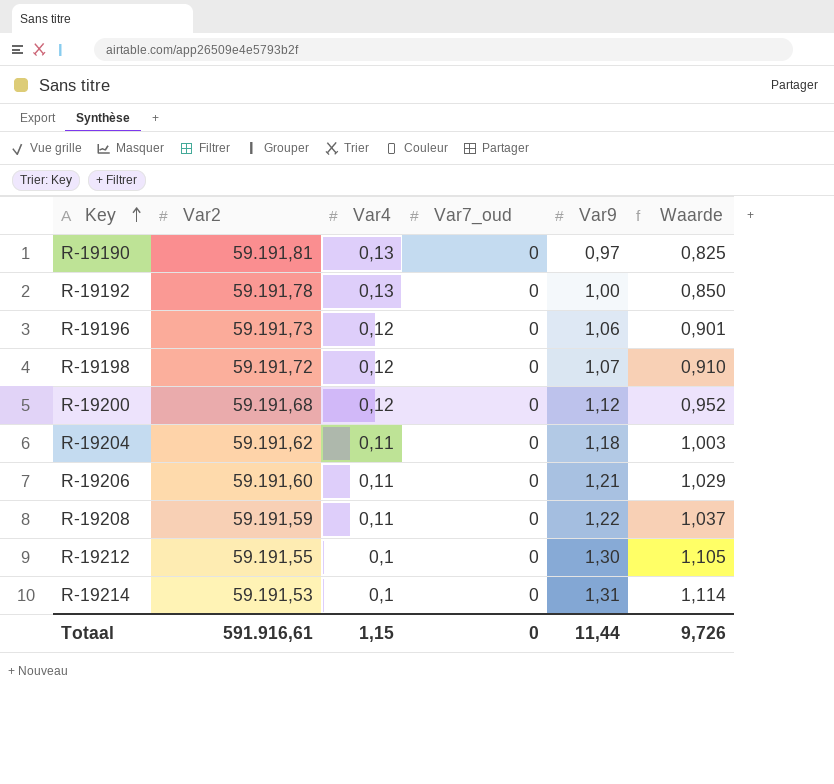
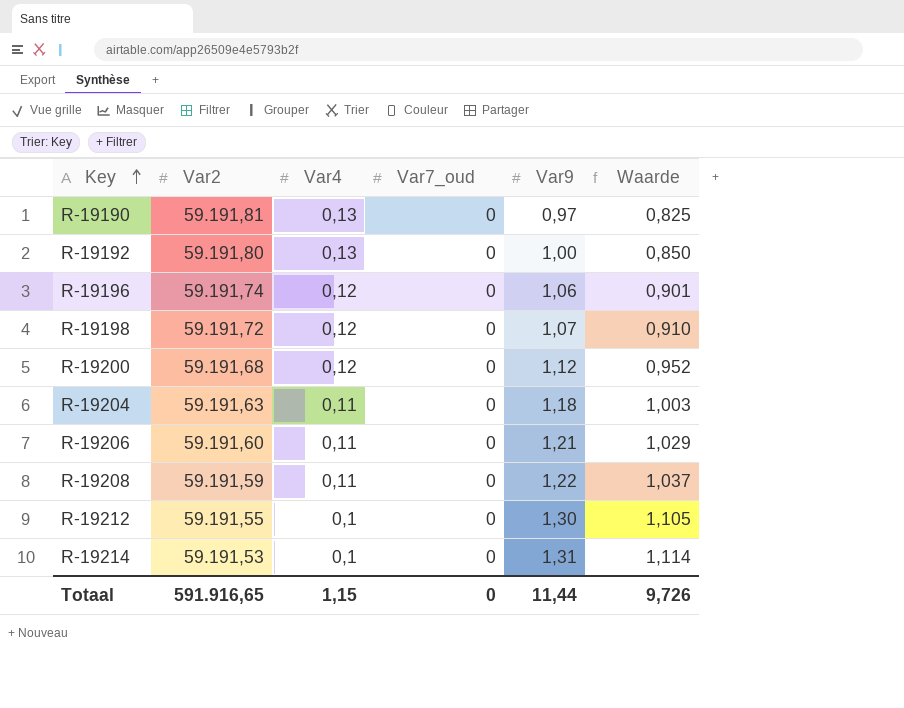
R-19192 | Var2: 59.191,78 -> 59.191,80
R-19196 | Var2: 59.191,73 -> 59.191,74
R-19204 | Var2: 59.191,62 -> 59.191,63
Totaal | Var2: 591.916,61 -> 591.916,65

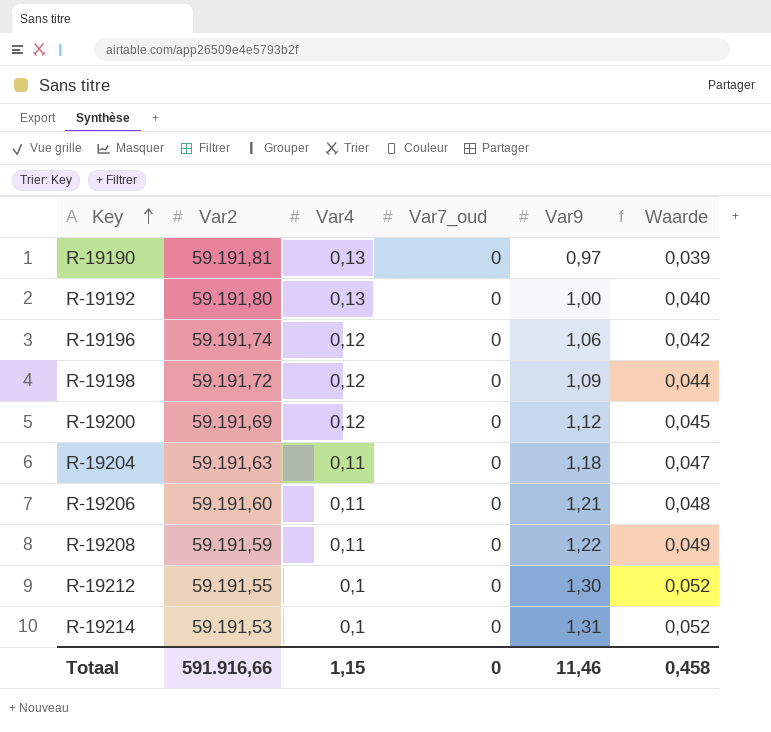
column Waarde | formula: [Var9] * 0,85 -> [Var9] * 0,04
R-19198 | Var9: 1,07 -> 1,09
R-19200 | Var2: 59.191,68 -> 59.191,69
Totaal | Var2: 591.916,65 -> 591.916,66
Totaal | Var9: 11,44 -> 11,46
Totaal | Waarde: 9,726 -> 0,458

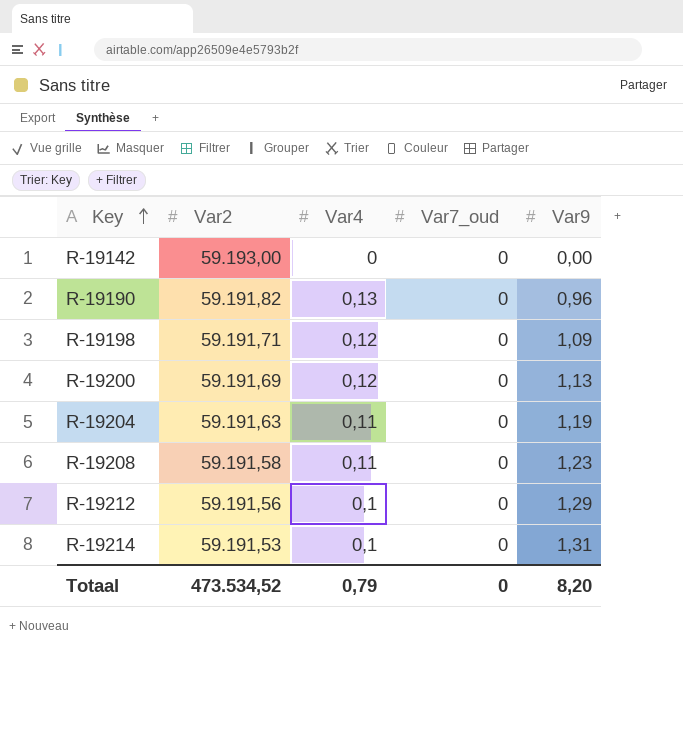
column Waarde | formula: [Var9] * 0,04 -> none
row R-19192: 59.191,80 | 0,13 | 0 | 1,00 | 0,040 -> none
row R-19196: 59.191,74 | 0,12 | 0 | 1,06 | 0,042 -> none
row R-19206: 59.191,60 | 0,11 | 0 | 1,21 | 0,048 -> none
row R-19142: none -> 59.193,00 | 0 | 0 | 0,00
R-19190 | Var2: 59.191,81 -> 59.191,82
R-19190 | Var9: 0,97 -> 0,96
R-19198 | Var2: 59.191,72 -> 59.191,71
R-19200 | Var9: 1,12 -> 1,13
R-19204 | Var9: 1,18 -> 1,19
R-19208 | Var2: 59.191,59 -> 59.191,58
R-19208 | Var9: 1,22 -> 1,23
R-19212 | Var2: 59.191,55 -> 59.191,56
R-19212 | Var9: 1,30 -> 1,29
Totaal | Var2: 591.916,66 -> 473.534,52
Totaal | Var4: 1,15 -> 0,79
Totaal | Var9: 11,46 -> 8,20

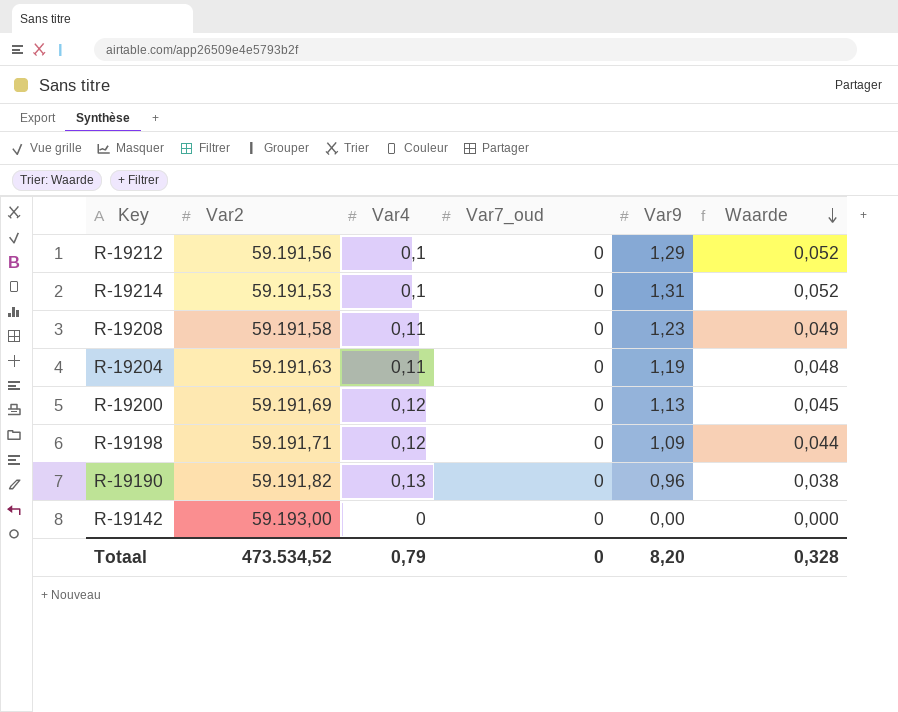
row order: Key ascending -> Waarde descending
column Waarde | formula: none -> [Var9] * 0,04

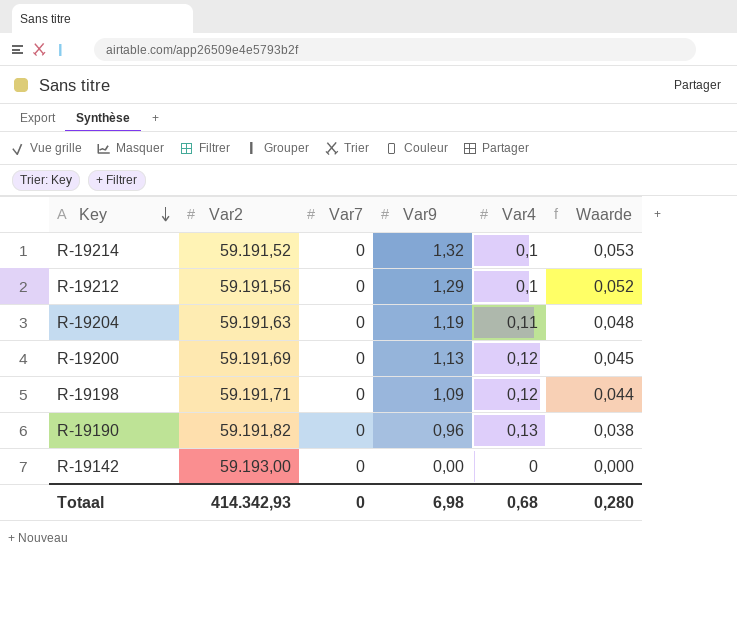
row order: Waarde descending -> Key descending
column name: Var7_oud -> Var7
column Var4 | position: 3 -> 5
row R-19208: 59.191,58 | 0,11 | 0 | 1,23 | 0,049 -> none
R-19214 | Var2: 59.191,53 -> 59.191,52
R-19214 | Var9: 1,31 -> 1,32
R-19214 | Waarde: 0,052 -> 0,053
Totaal | Var2: 473.534,52 -> 414.342,93
Totaal | Var9: 8,20 -> 6,98
Totaal | Var4: 0,79 -> 0,68
Totaal | Waarde: 0,328 -> 0,280

